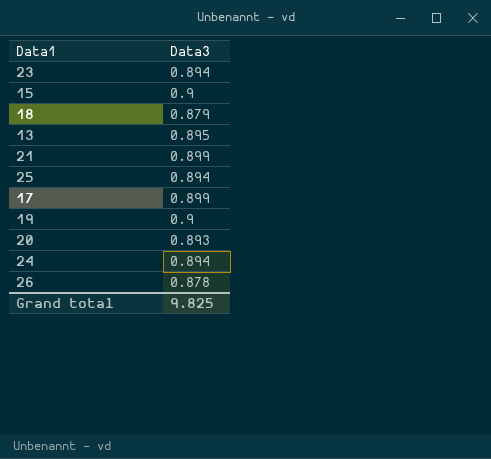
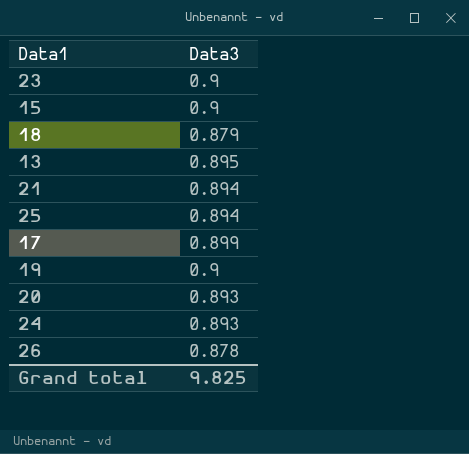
23 | Data3: 0.894 -> 0.9
21 | Data3: 0.899 -> 0.894
24 | Data3: 0.894 -> 0.893

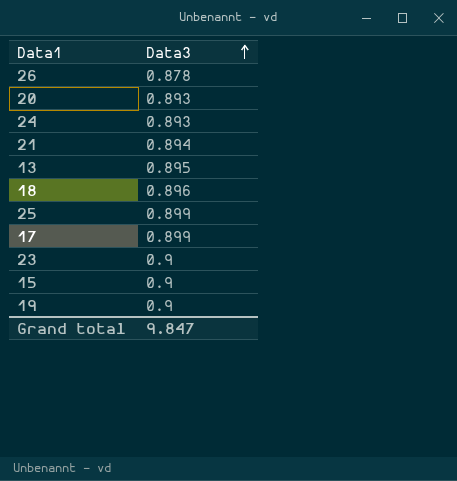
row order: none -> Data3 ascending
18 | Data3: 0.879 -> 0.896
25 | Data3: 0.894 -> 0.899
Grand total | Data3: 9.825 -> 9.847

